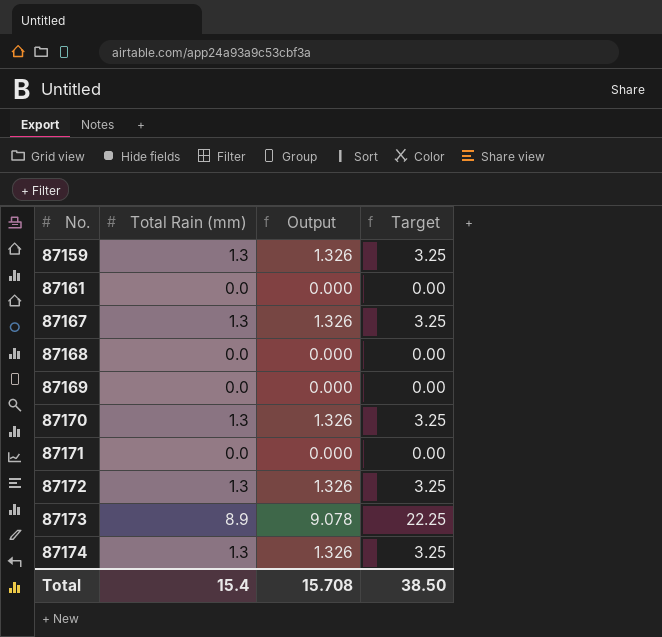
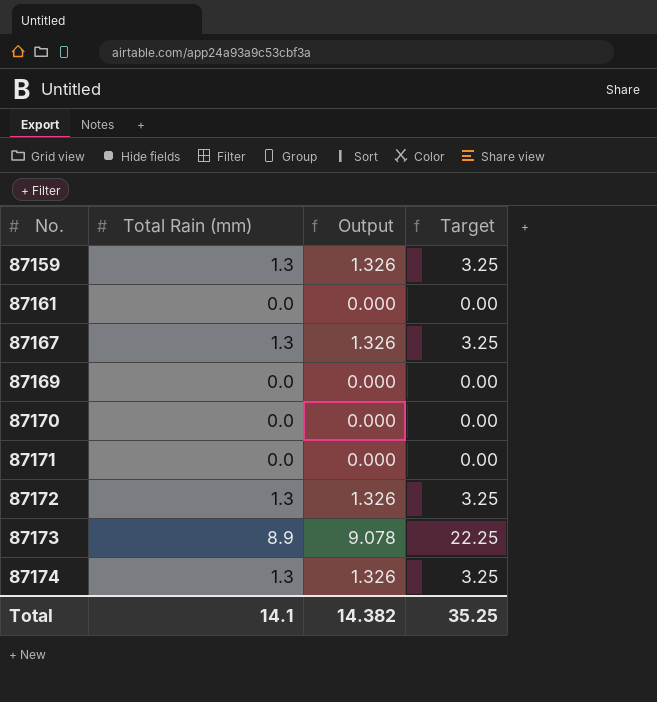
row 87168: 0.0 | 0.000 | 0.00 -> none
87170 | Total Rain (mm): 1.3 -> 0.0
87170 | Output: 1.326 -> 0.000
87170 | Target: 3.25 -> 0.00
Total | Total Rain (mm): 15.4 -> 14.1
Total | Output: 15.708 -> 14.382
Total | Target: 38.50 -> 35.25

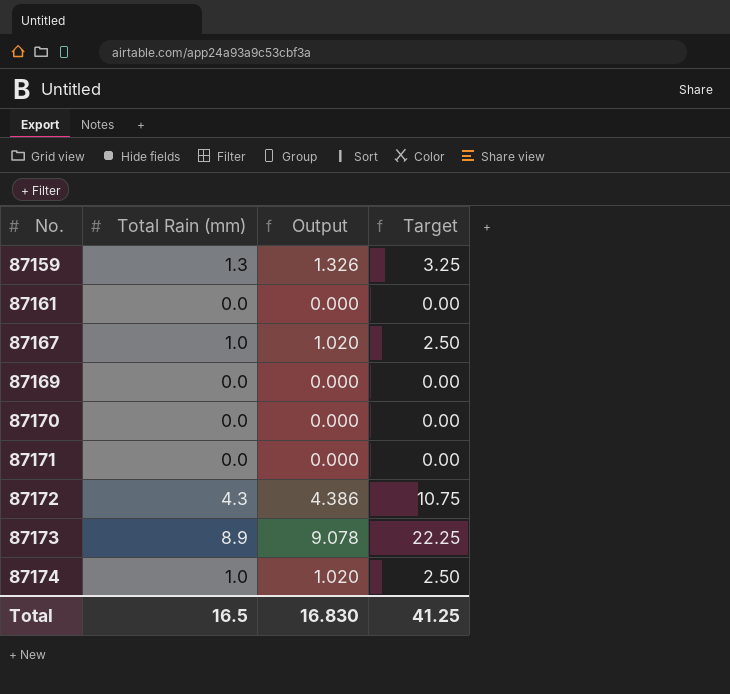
87167 | Total Rain (mm): 1.3 -> 1.0
87167 | Output: 1.326 -> 1.020
87167 | Target: 3.25 -> 2.50
87172 | Total Rain (mm): 1.3 -> 4.3
87172 | Output: 1.326 -> 4.386
87172 | Target: 3.25 -> 10.75
87174 | Total Rain (mm): 1.3 -> 1.0
87174 | Output: 1.326 -> 1.020
87174 | Target: 3.25 -> 2.50
Total | Total Rain (mm): 14.1 -> 16.5
Total | Output: 14.382 -> 16.830
Total | Target: 35.25 -> 41.25

